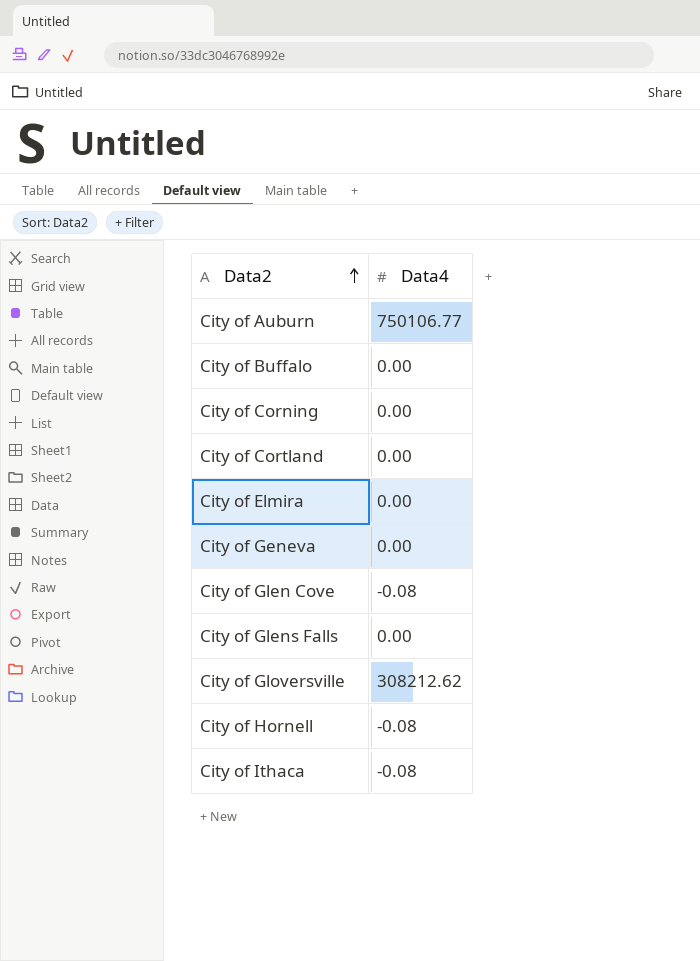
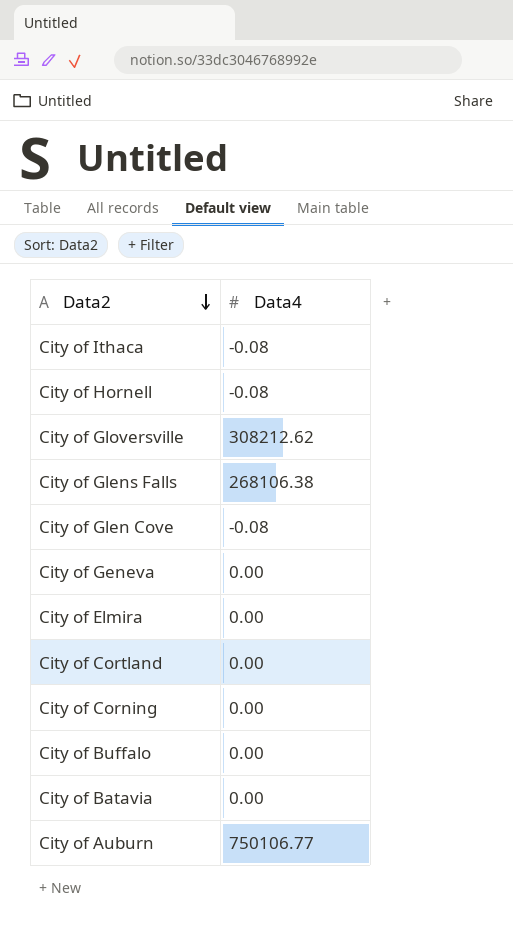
row order: Data2 ascending -> Data2 descending
City of Glens Falls | Data4: 0.00 -> 268106.38
row City of Batavia: none -> 0.00

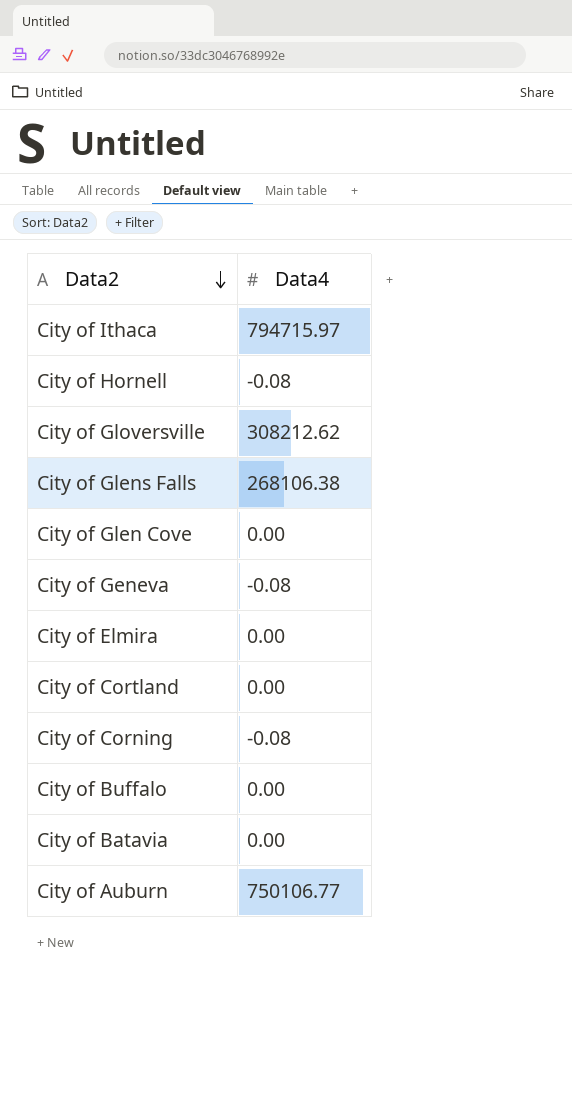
City of Ithaca | Data4: -0.08 -> 794715.97
City of Glen Cove | Data4: -0.08 -> 0.00
City of Geneva | Data4: 0.00 -> -0.08
City of Corning | Data4: 0.00 -> -0.08

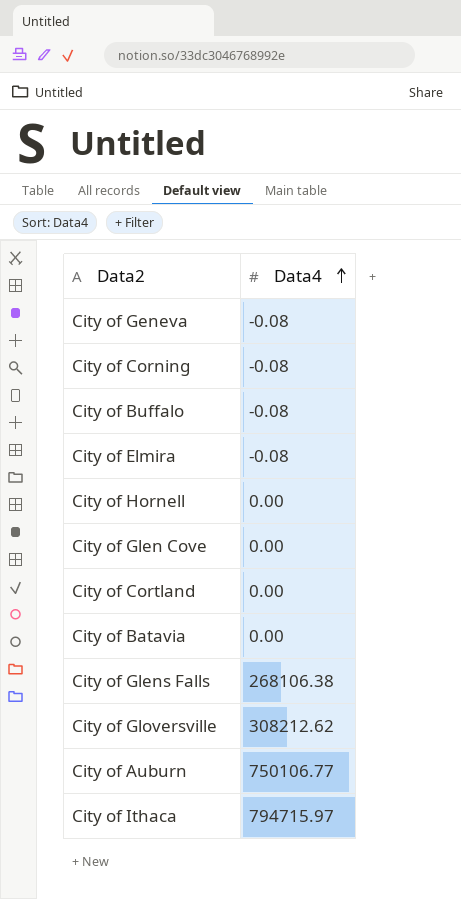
row order: Data2 descending -> Data4 ascending
City of Buffalo | Data4: 0.00 -> -0.08
City of Elmira | Data4: 0.00 -> -0.08
City of Hornell | Data4: -0.08 -> 0.00

